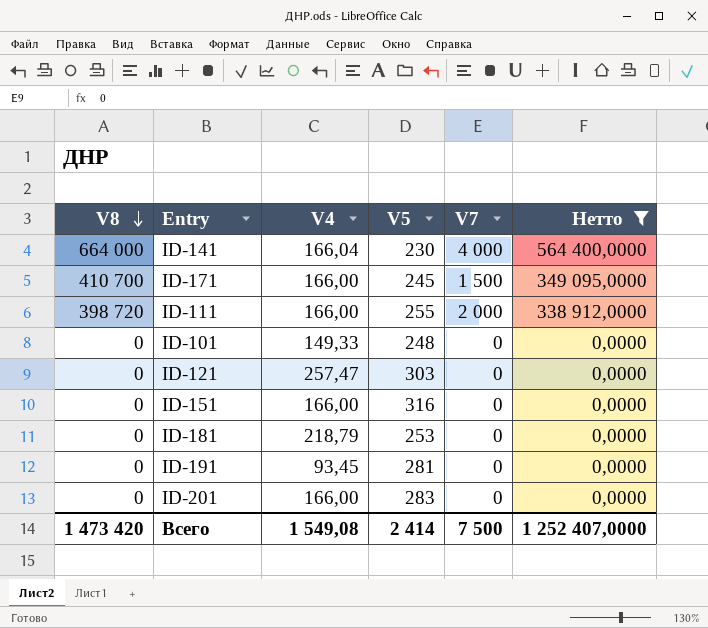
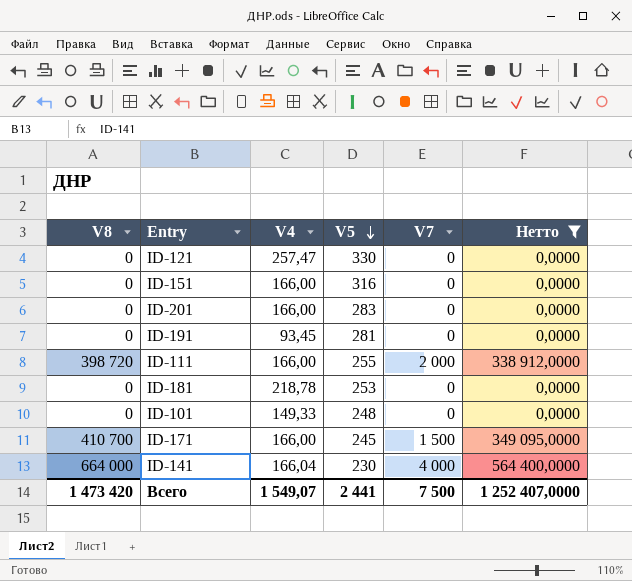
row order: V8 descending -> V5 descending
ID-121 | V5: 303 -> 330
ID-181 | V4: 218,79 -> 218,78
Всего | V4: 1 549,08 -> 1 549,07
Всего | V5: 2 414 -> 2 441

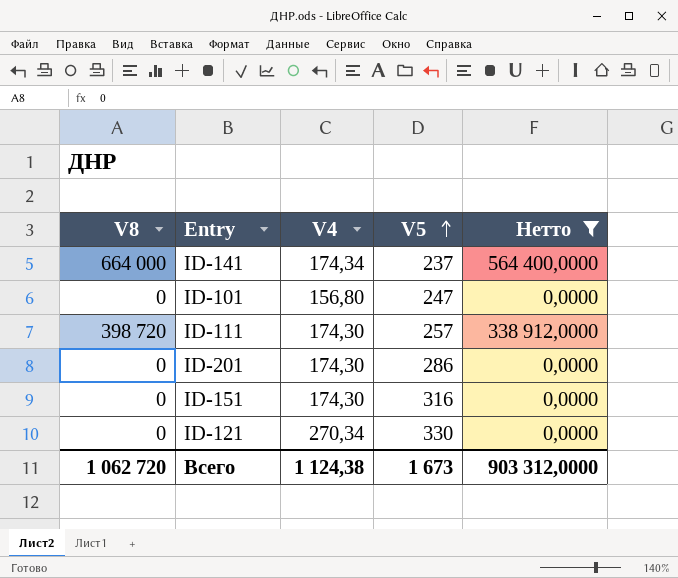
row order: V5 descending -> V5 ascending
column V7 | position: 5 -> none
row ID-191: 0 | 93,45 | 281 | 0 | 0,0000 -> none
row ID-181: 0 | 218,78 | 253 | 0 | 0,0000 -> none
row ID-171: 410 700 | 166,00 | 245 | 1 500 | 349 095,0000 -> none
ID-141 | V4: 166,04 -> 174,34
ID-141 | V5: 230 -> 237
ID-101 | V4: 149,33 -> 156,80
ID-101 | V5: 248 -> 247
ID-111 | V4: 166,00 -> 174,30
ID-111 | V5: 255 -> 257
ID-201 | V4: 166,00 -> 174,30
ID-201 | V5: 283 -> 286
ID-151 | V4: 166,00 -> 174,30
ID-121 | V4: 257,47 -> 270,34
Всего | V8: 1 473 420 -> 1 062 720
Всего | V4: 1 549,07 -> 1 124,38
Всего | V5: 2 441 -> 1 673
Всего | Нетто: 1 252 407,0000 -> 903 312,0000

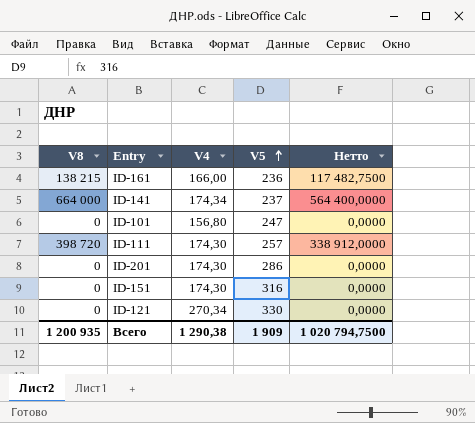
filter: Нетто != 117 482,7500 -> none
Всего | V8: 1 062 720 -> 1 200 935
Всего | V4: 1 124,38 -> 1 290,38
Всего | V5: 1 673 -> 1 909
Всего | Нетто: 903 312,0000 -> 1 020 794,7500

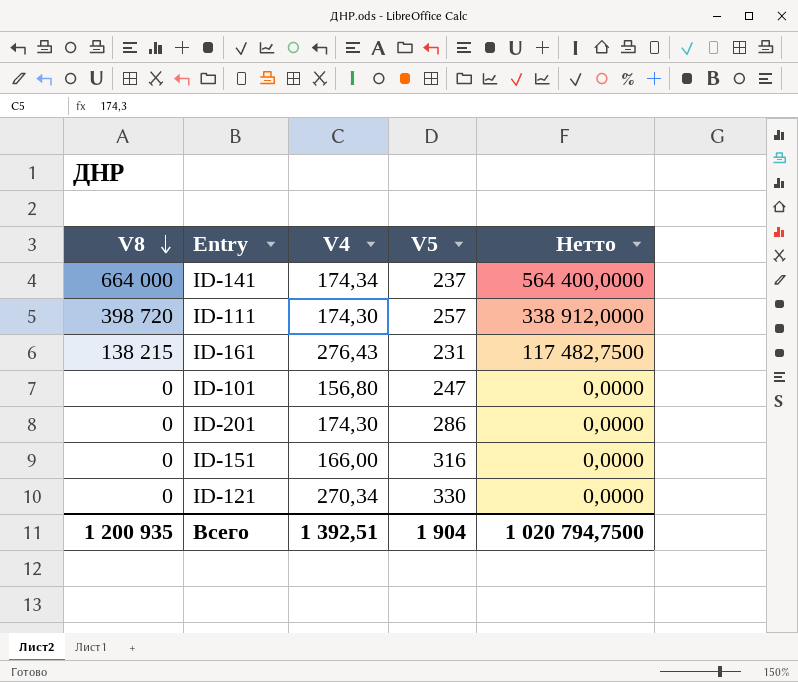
row order: V5 ascending -> V8 descending
ID-161 | V4: 166,00 -> 276,43
ID-161 | V5: 236 -> 231
ID-151 | V4: 174,30 -> 166,00
Всего | V4: 1 290,38 -> 1 392,51
Всего | V5: 1 909 -> 1 904

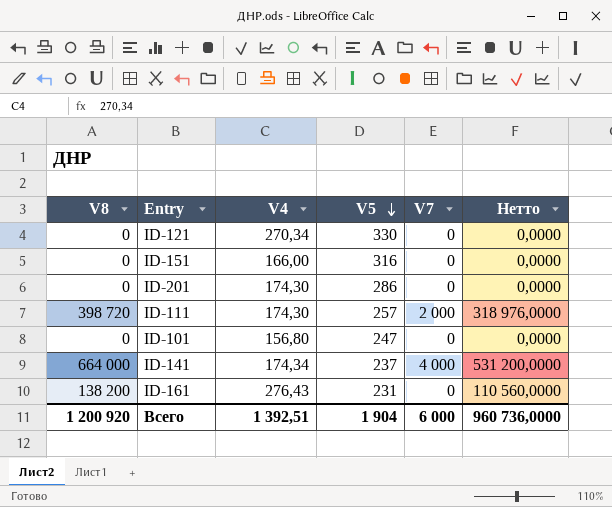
row order: V8 descending -> V5 descending
column V7 | position: none -> 5
column Нетто | formula: [V8] * 0,85 -> [V8] * 0,8
ID-161 | V8: 138 215 -> 138 200
Всего | V8: 1 200 935 -> 1 200 920
Всего | Нетто: 1 020 794,7500 -> 960 736,0000

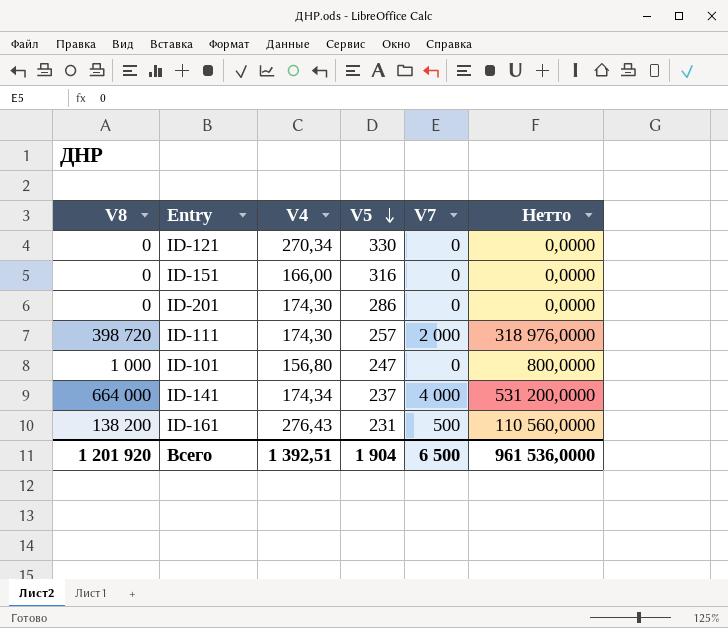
ID-101 | V8: 0 -> 1 000
ID-101 | Нетто: 0,0000 -> 800,0000
ID-161 | V7: 0 -> 500
Всего | V8: 1 200 920 -> 1 201 920
Всего | V7: 6 000 -> 6 500
Всего | Нетто: 960 736,0000 -> 961 536,0000

